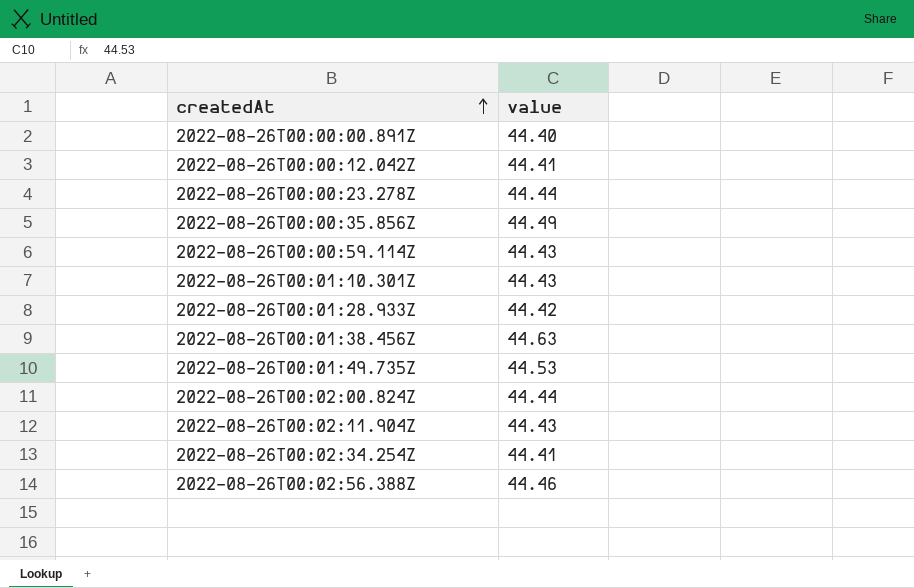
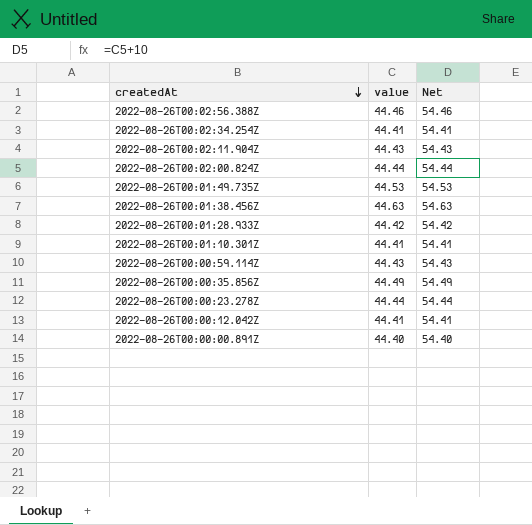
row order: createdAt ascending -> createdAt descending
column Net | formula: none -> [value] + 10
2022-08-26T00:01:10.301Z | value: 44.43 -> 44.41

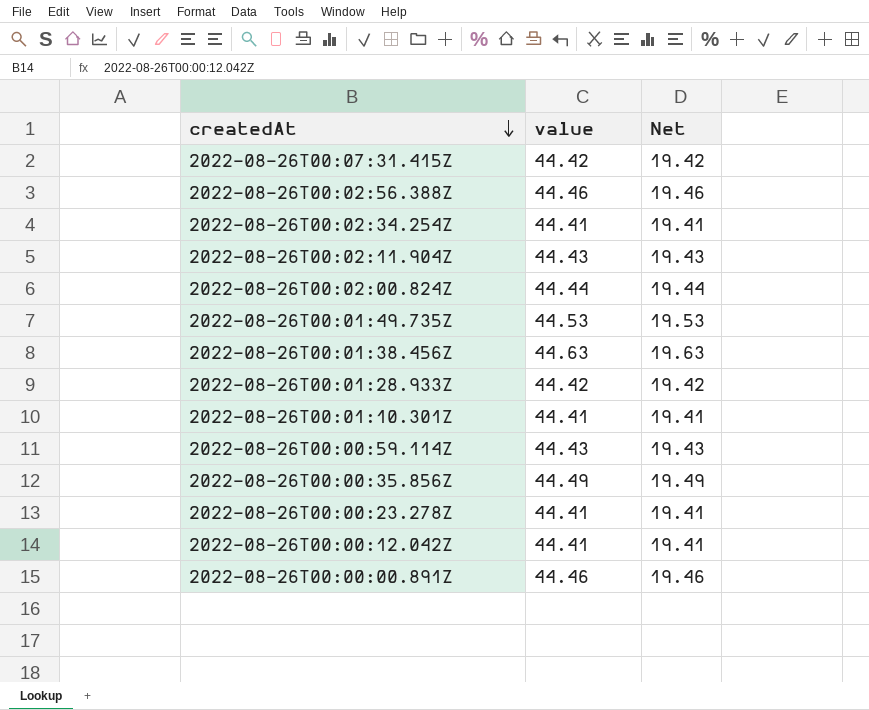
column Net | formula: [value] + 10 -> [value] - 25
row 2022-08-26T00:07:31.415Z: none -> 44.42 | 19.42
2022-08-26T00:00:23.278Z | value: 44.44 -> 44.41
2022-08-26T00:00:00.891Z | value: 44.40 -> 44.46

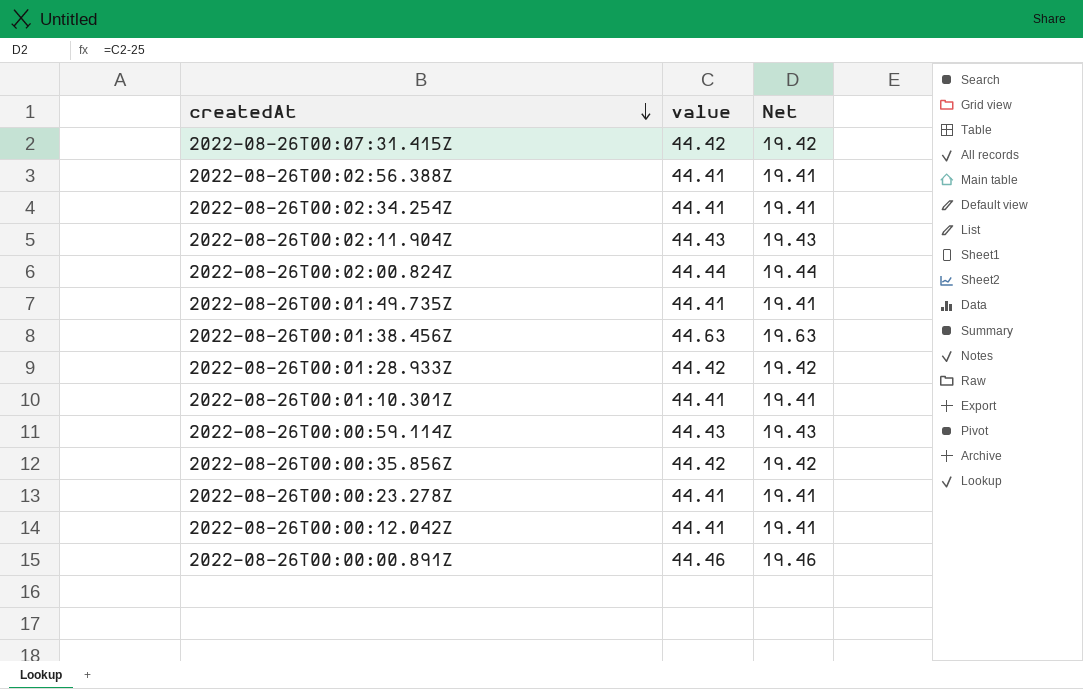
2022-08-26T00:02:56.388Z | value: 44.46 -> 44.41
2022-08-26T00:02:56.388Z | Net: 19.46 -> 19.41
2022-08-26T00:01:49.735Z | value: 44.53 -> 44.41
2022-08-26T00:01:49.735Z | Net: 19.53 -> 19.41
2022-08-26T00:00:35.856Z | value: 44.49 -> 44.42
2022-08-26T00:00:35.856Z | Net: 19.49 -> 19.42

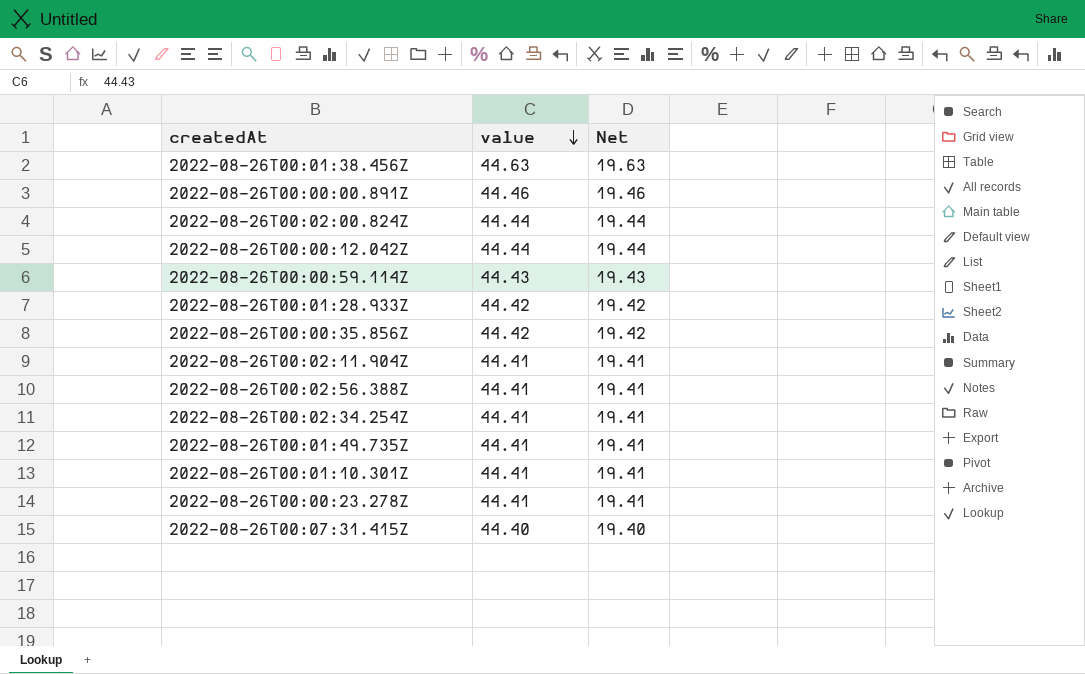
row order: createdAt descending -> value descending
2022-08-26T00:00:12.042Z | value: 44.41 -> 44.44
2022-08-26T00:00:12.042Z | Net: 19.41 -> 19.44
2022-08-26T00:02:11.904Z | value: 44.43 -> 44.41
2022-08-26T00:02:11.904Z | Net: 19.43 -> 19.41
2022-08-26T00:07:31.415Z | value: 44.42 -> 44.40
2022-08-26T00:07:31.415Z | Net: 19.42 -> 19.40

